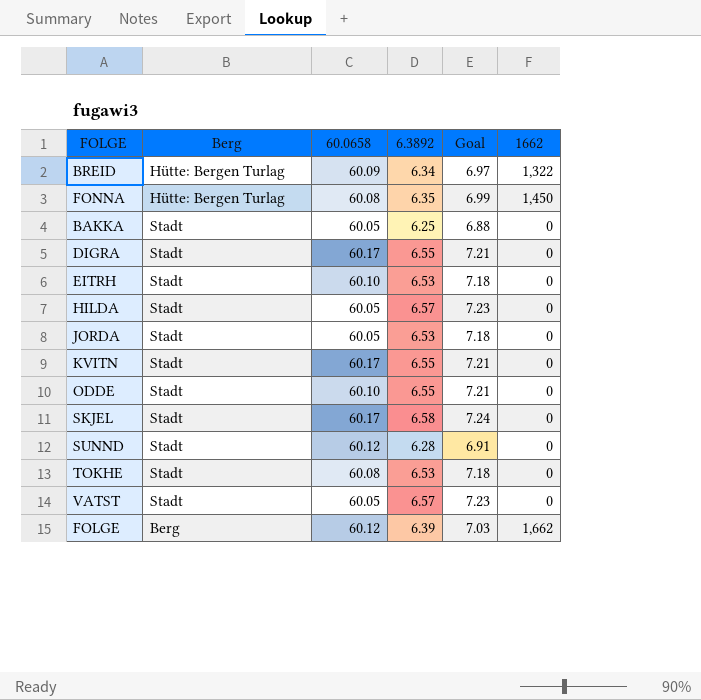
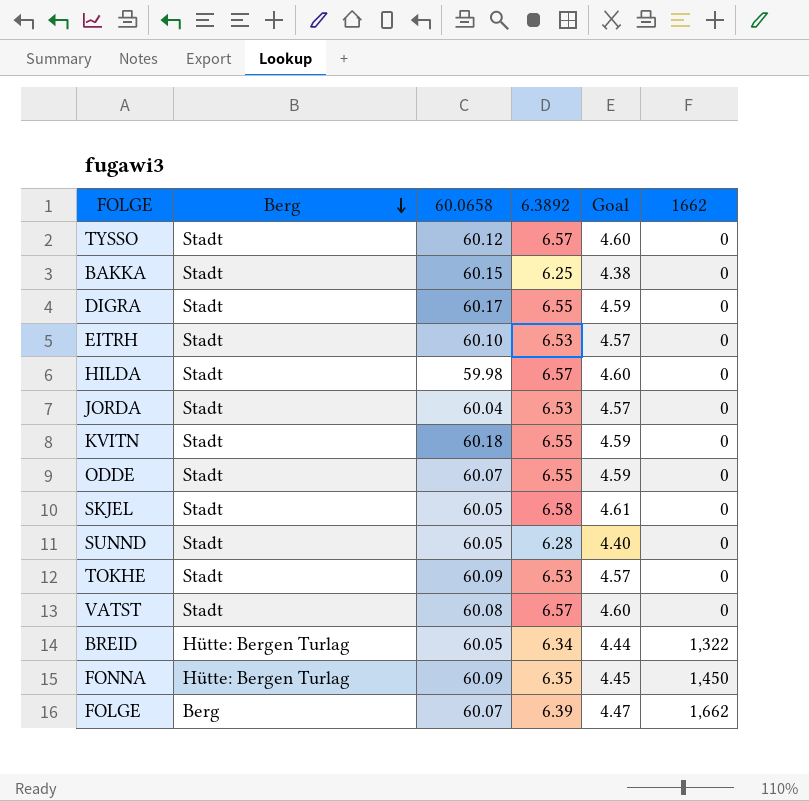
row order: none -> Berg descending
column Goal | formula: [6.3892] * 1.1 -> [6.3892] * 0.7
row TYSSO: none -> Stadt | 60.12 | 6.57 | 4.60 | 0
BAKKA | 60.0658: 60.05 -> 60.15
HILDA | 60.0658: 60.05 -> 59.98
JORDA | 60.0658: 60.05 -> 60.04
KVITN | 60.0658: 60.17 -> 60.18
ODDE | 60.0658: 60.10 -> 60.07
SKJEL | 60.0658: 60.17 -> 60.05
SUNND | 60.0658: 60.12 -> 60.05
TOKHE | 60.0658: 60.08 -> 60.09
VATST | 60.0658: 60.05 -> 60.08
BREID | 60.0658: 60.09 -> 60.05
FONNA | 60.0658: 60.08 -> 60.09
FOLGE | 60.0658: 60.12 -> 60.07

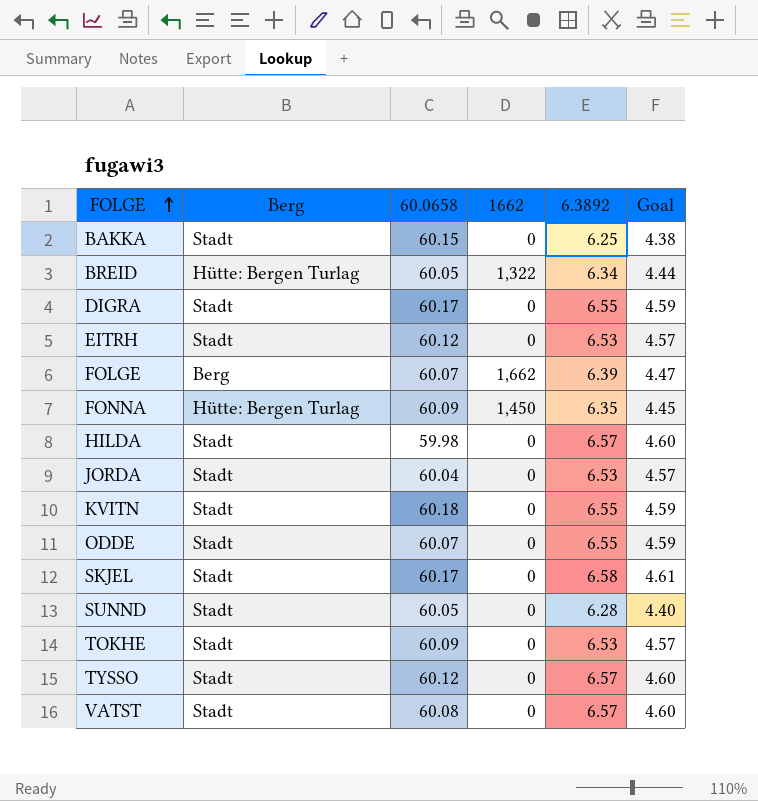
row order: Berg descending -> FOLGE ascending
column 1662 | position: 6 -> 4
EITRH | 60.0658: 60.10 -> 60.12
SKJEL | 60.0658: 60.05 -> 60.17

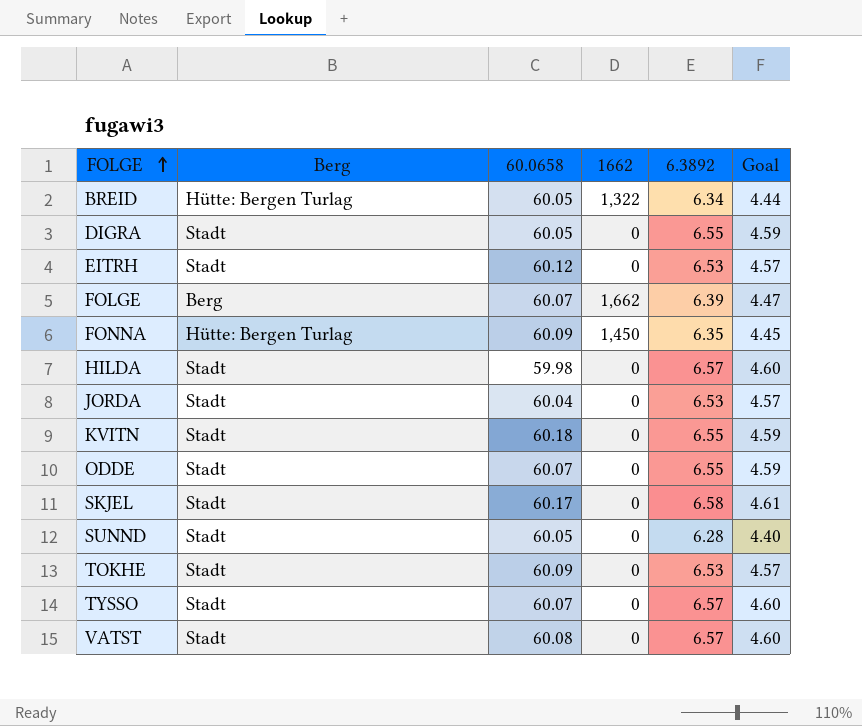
row BAKKA: Stadt | 60.15 | 0 | 6.25 | 4.38 -> none
DIGRA | 60.0658: 60.17 -> 60.05
TYSSO | 60.0658: 60.12 -> 60.07

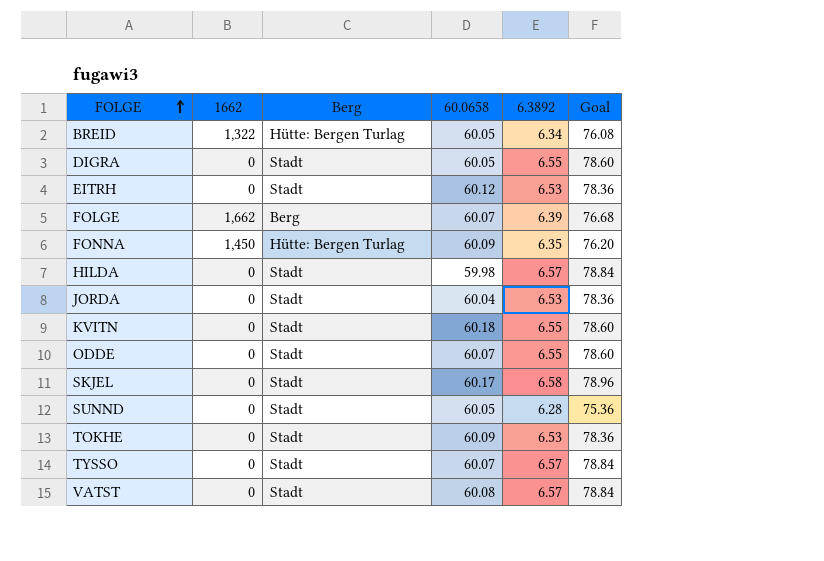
column 1662 | position: 4 -> 2
column Goal | formula: [6.3892] * 0.7 -> [6.3892] * 12

